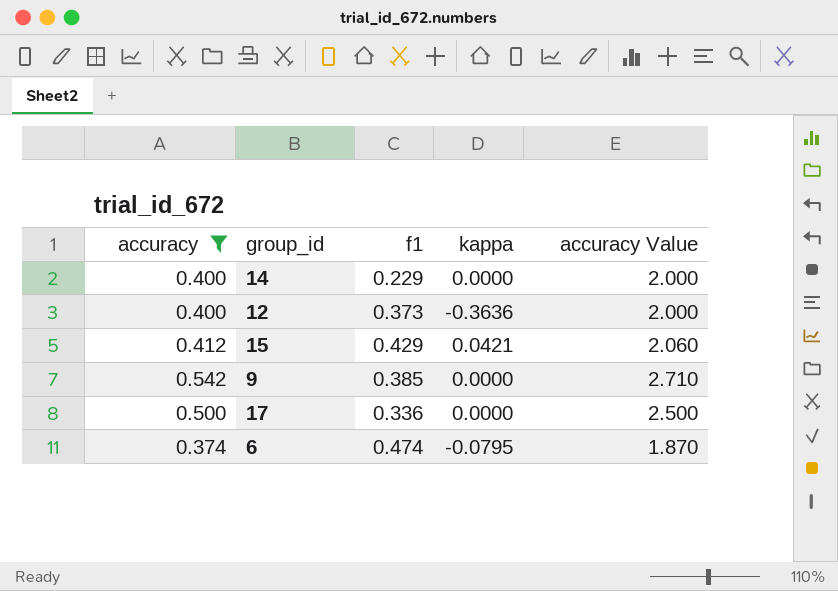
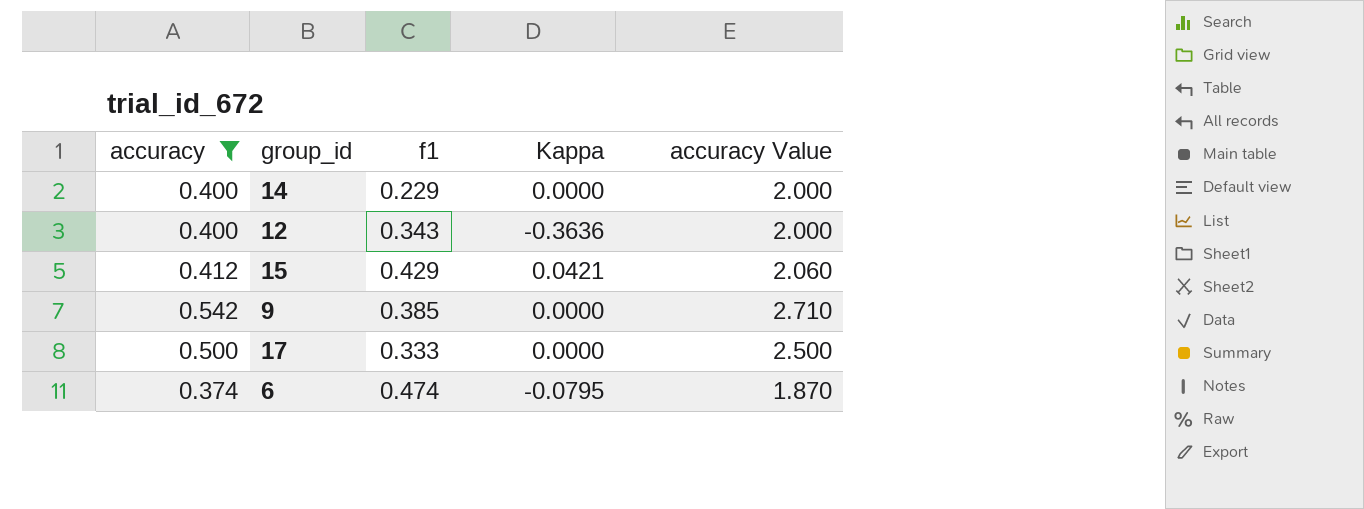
column name: kappa -> Kappa
12 | f1: 0.373 -> 0.343
17 | f1: 0.336 -> 0.333

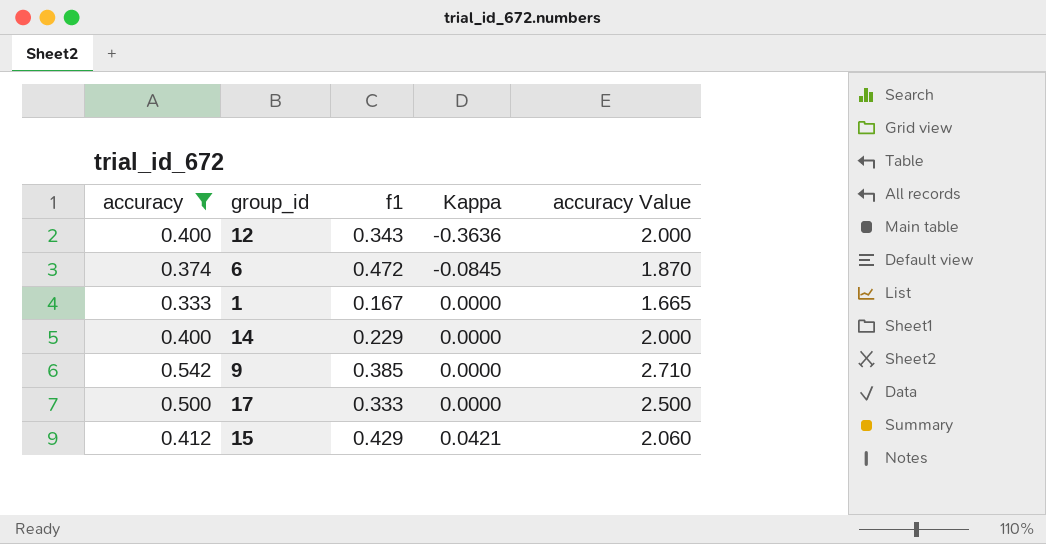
row order: none -> Kappa ascending
6 | f1: 0.474 -> 0.472
6 | Kappa: -0.0795 -> -0.0845
row 1: none -> 0.333 | 0.167 | 0.0000 | 1.665

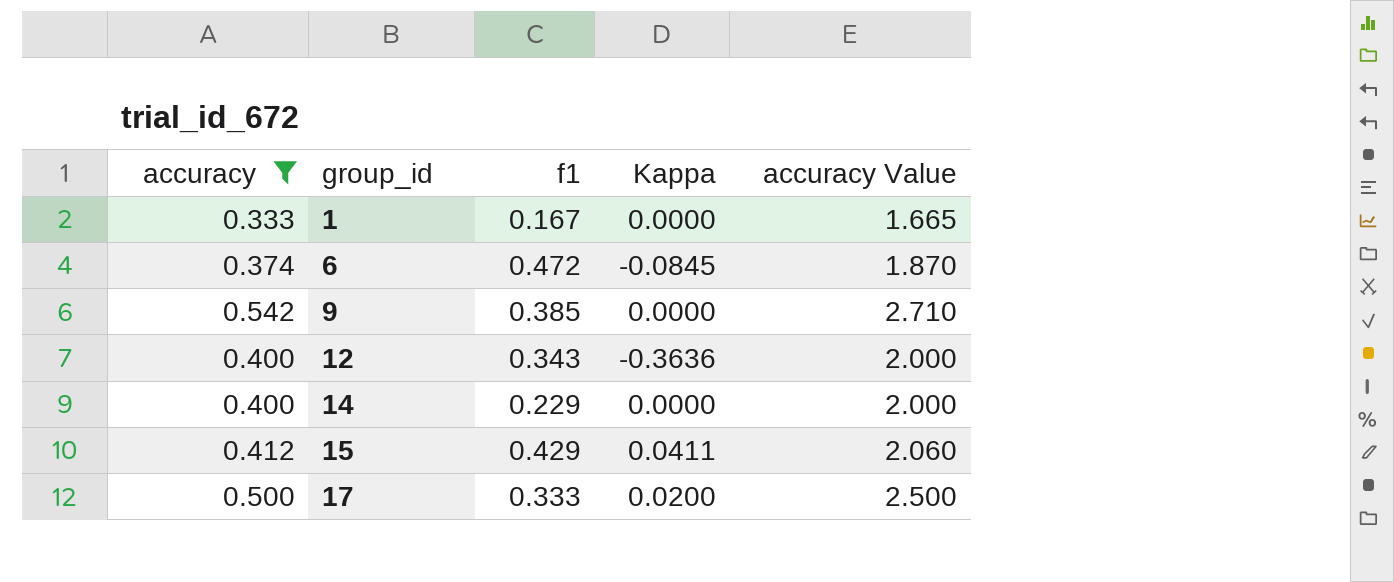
row order: Kappa ascending -> group_id ascending
15 | Kappa: 0.0421 -> 0.0411
17 | Kappa: 0.0000 -> 0.0200

